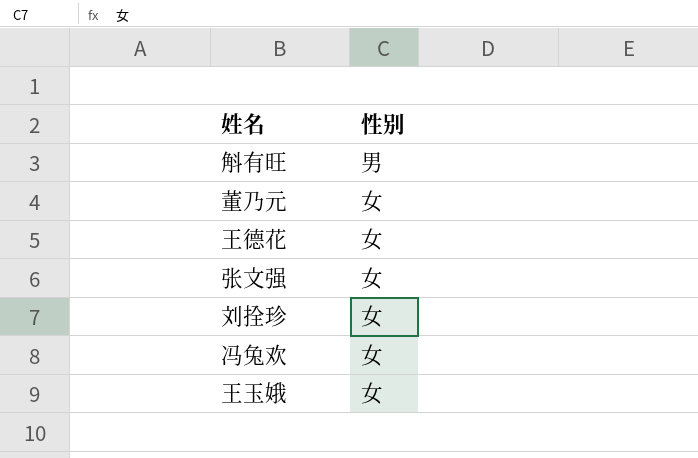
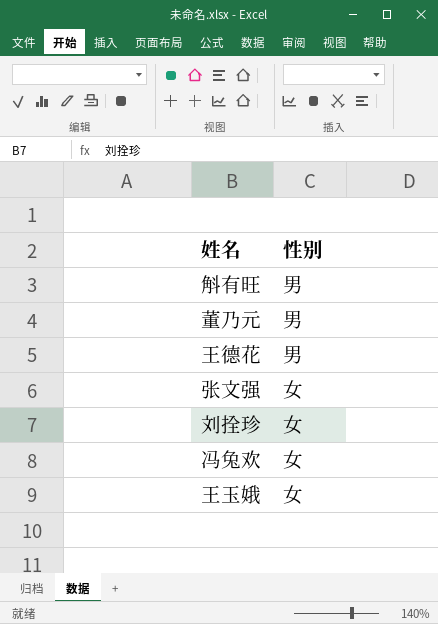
董乃元 | 性别: 女 -> 男
王德花 | 性别: 女 -> 男

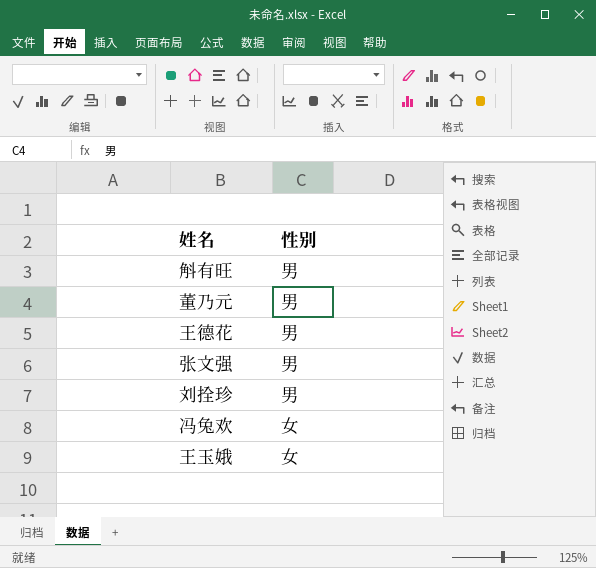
张文强 | 性别: 女 -> 男
刘拴珍 | 性别: 女 -> 男

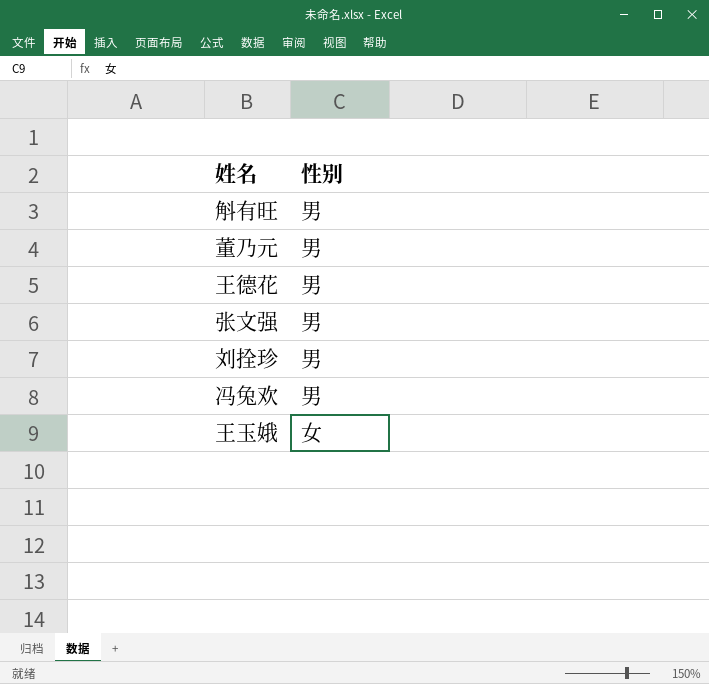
冯兔欢 | 性别: 女 -> 男

